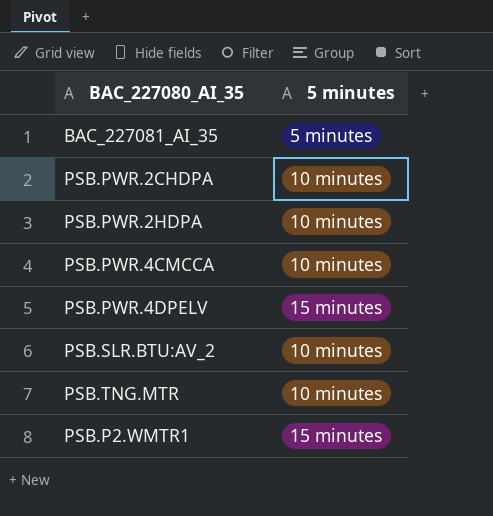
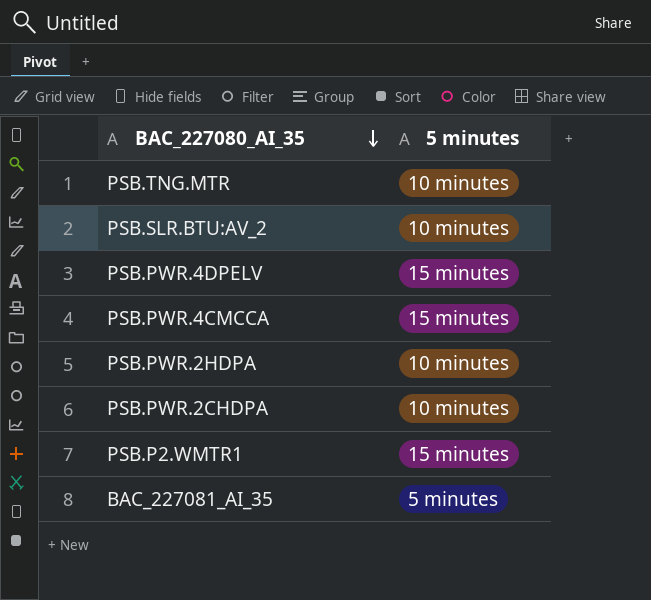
row order: none -> BAC_227080_AI_35 descending
PSB.PWR.4CMCCA | 5 minutes: 10 minutes -> 15 minutes

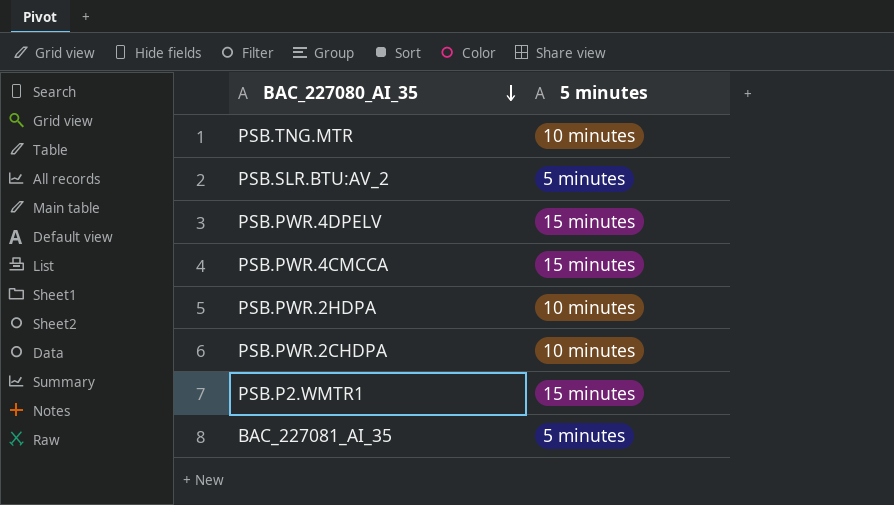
PSB.SLR.BTU:AV_2 | 5 minutes: 10 minutes -> 5 minutes

